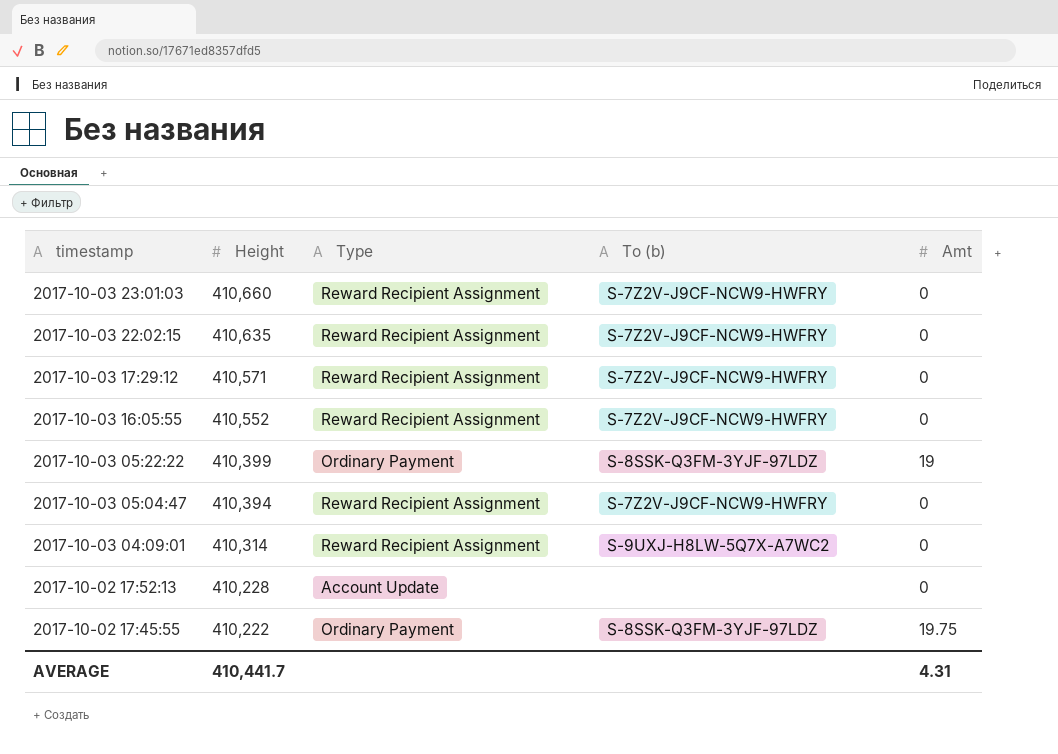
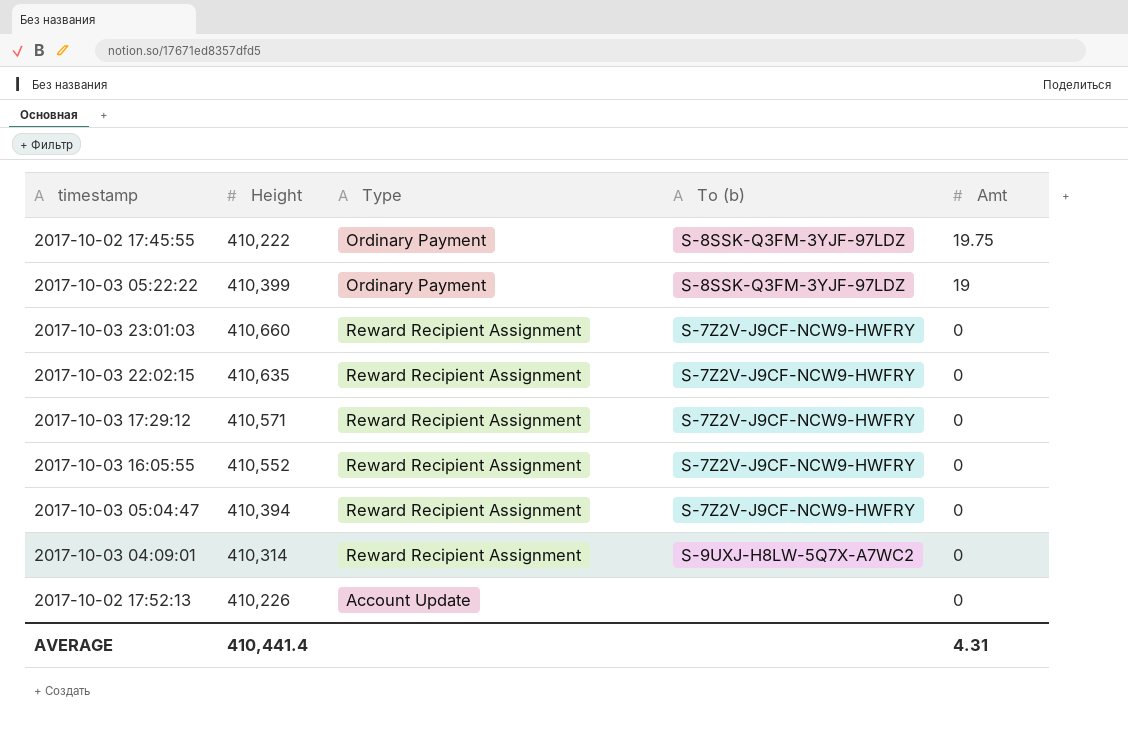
row order: timestamp descending -> Amt descending
2017-10-02 17:52:13 | Height: 410,228 -> 410,226
AVERAGE | Height: 410,441.7 -> 410,441.4

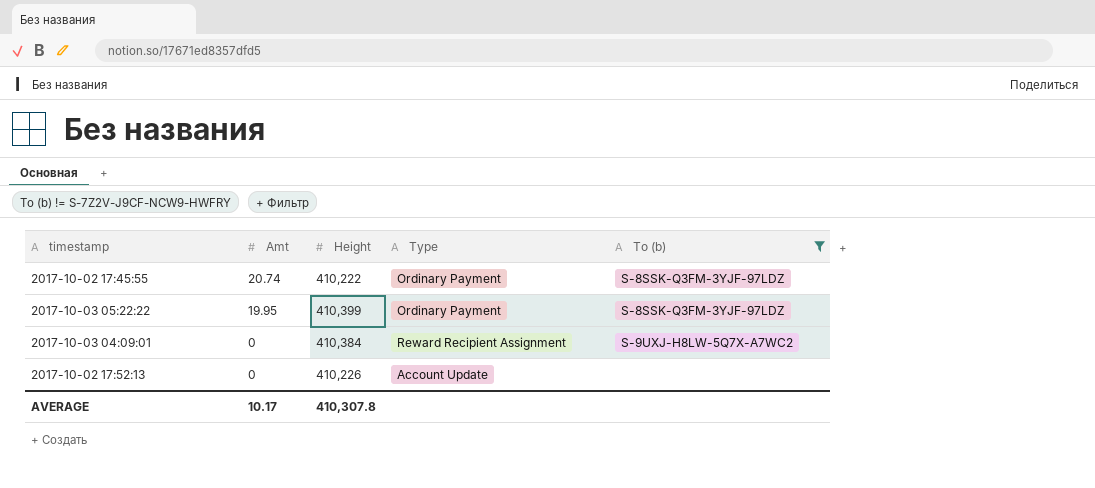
filter: none -> To (b) != S-7Z2V-J9CF-NCW9-HWFRY
column Amt | position: 5 -> 2
2017-10-02 17:45:55 | Amt: 19.75 -> 20.74
2017-10-03 05:22:22 | Amt: 19 -> 19.95
2017-10-03 04:09:01 | Height: 410,314 -> 410,384
AVERAGE | Amt: 4.31 -> 10.17
AVERAGE | Height: 410,441.4 -> 410,307.8

